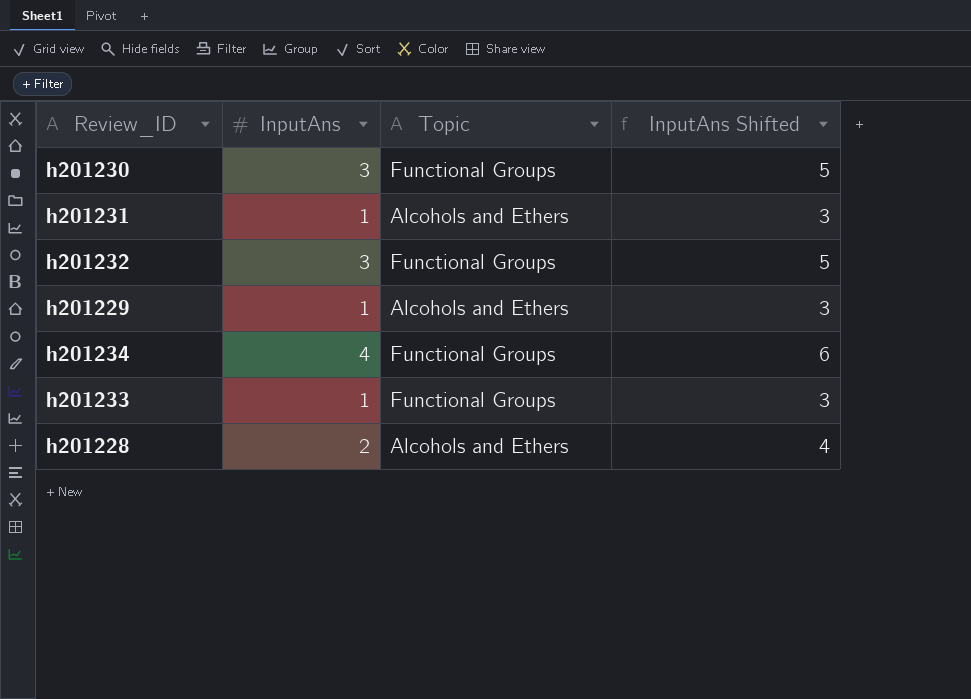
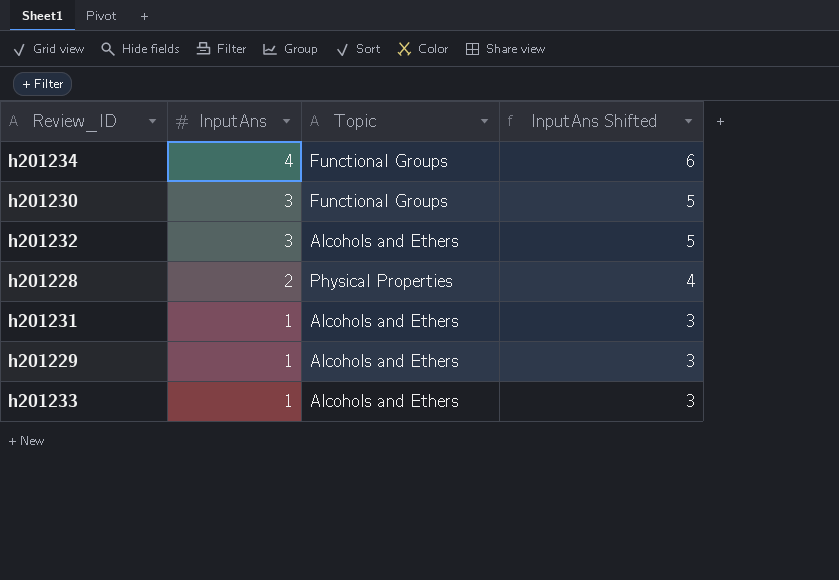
row order: none -> InputAns descending
h201232 | Topic: Functional Groups -> Alcohols and Ethers
h201228 | Topic: Alcohols and Ethers -> Physical Properties
h201233 | Topic: Functional Groups -> Alcohols and Ethers

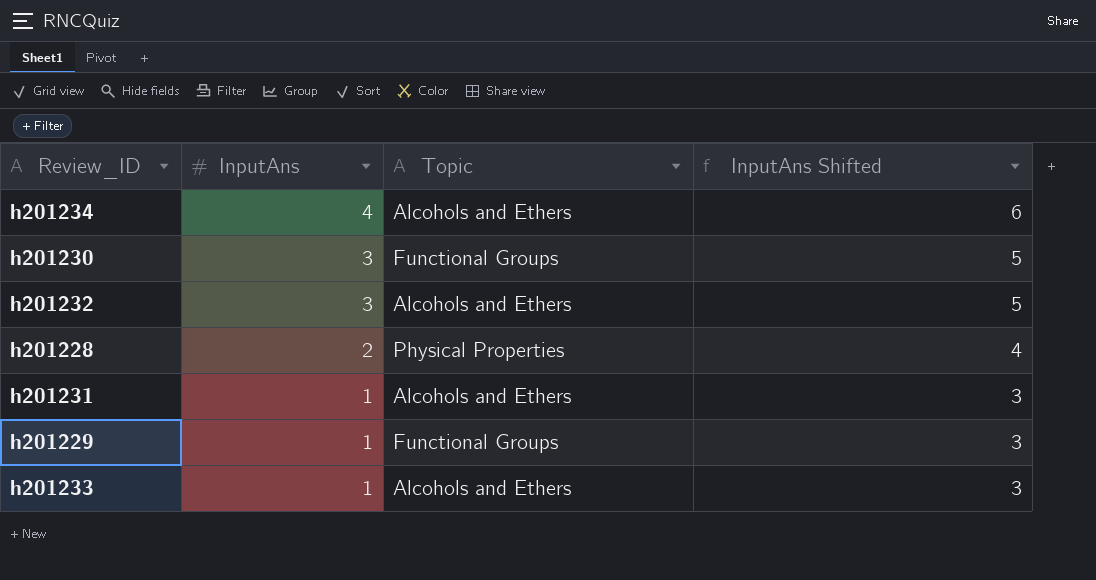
h201234 | Topic: Functional Groups -> Alcohols and Ethers
h201229 | Topic: Alcohols and Ethers -> Functional Groups

